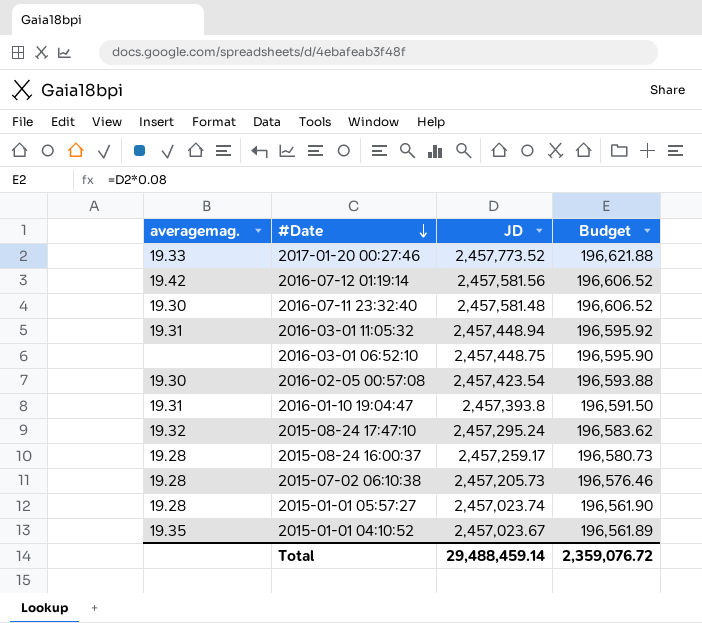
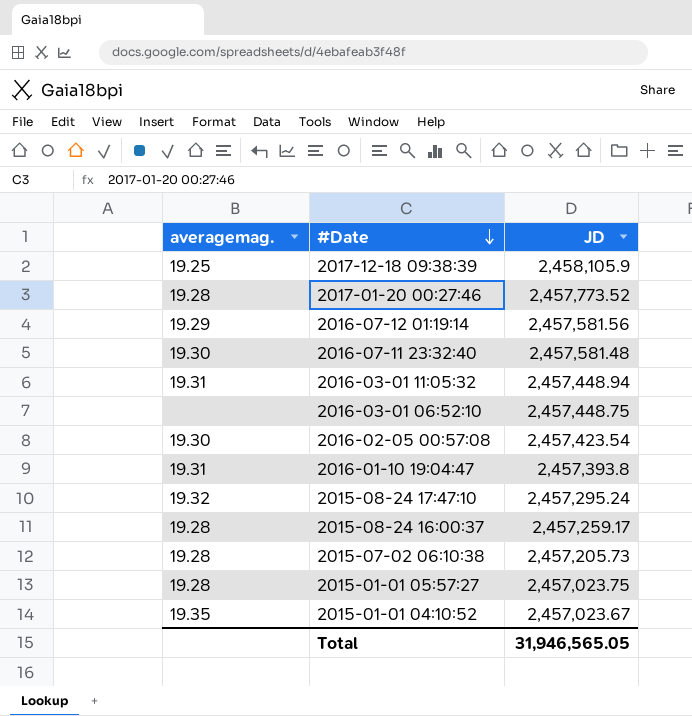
column Budget | formula: [JD] * 0.08 -> none
row 2017-12-18 09:38:39: none -> 19.25 | 2,458,105.9
2017-01-20 00:27:46 | averagemag.: 19.33 -> 19.28
2016-07-12 01:19:14 | averagemag.: 19.42 -> 19.29
2015-01-01 05:57:27 | JD: 2,457,023.74 -> 2,457,023.75
Total | JD: 29,488,459.14 -> 31,946,565.05

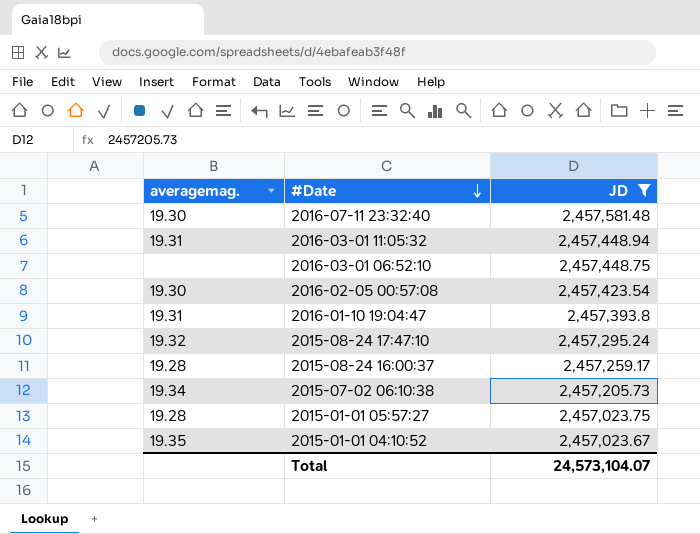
filter: none -> JD <= 2,457,581.48
2015-07-02 06:10:38 | averagemag.: 19.28 -> 19.34
Total | JD: 31,946,565.05 -> 24,573,104.07

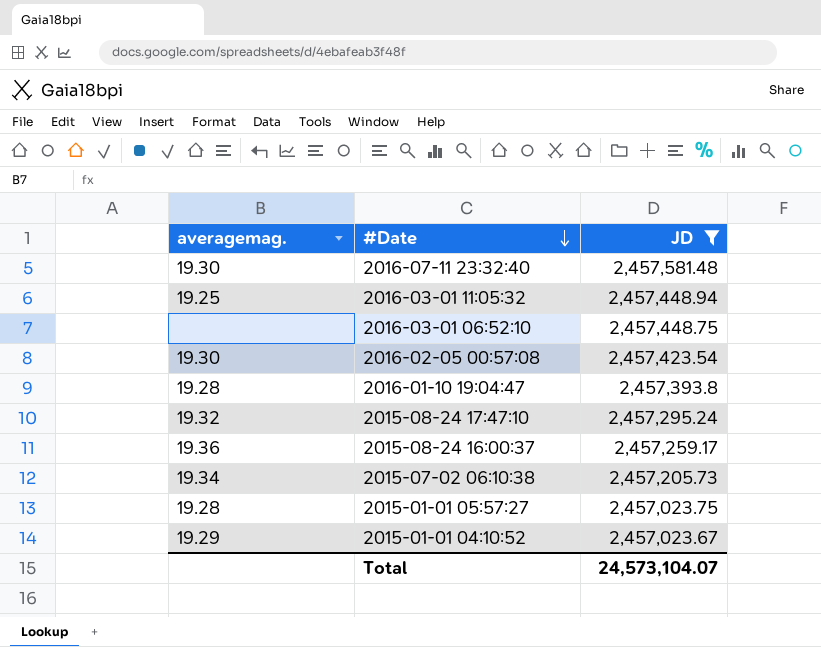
2016-03-01 11:05:32 | averagemag.: 19.31 -> 19.25
2016-01-10 19:04:47 | averagemag.: 19.31 -> 19.28
2015-08-24 16:00:37 | averagemag.: 19.28 -> 19.36
2015-01-01 04:10:52 | averagemag.: 19.35 -> 19.29

